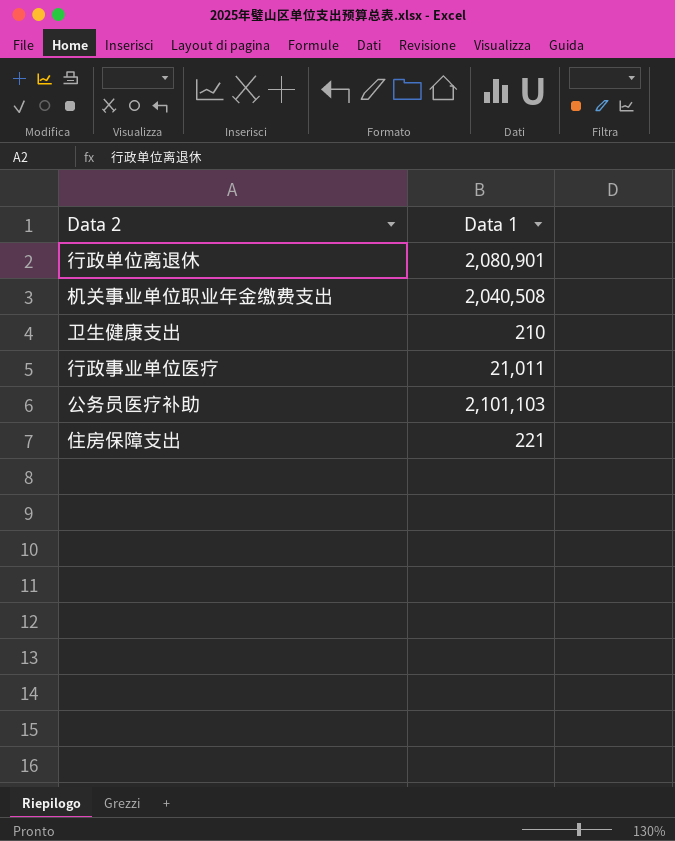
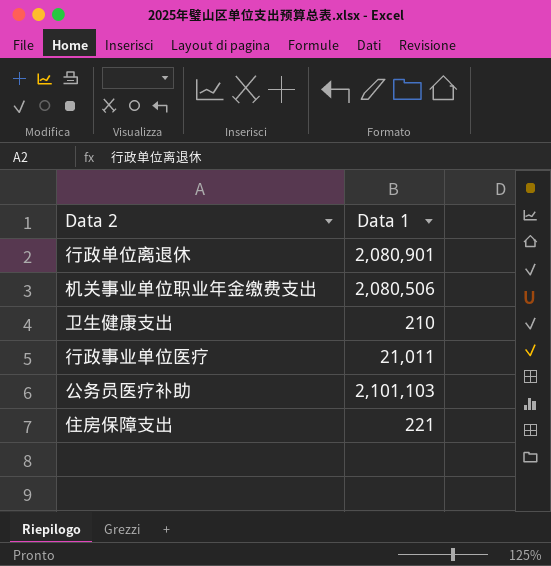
机关事业单位职业年金缴费支出 | Data 1: 2,040,508 -> 2,080,506

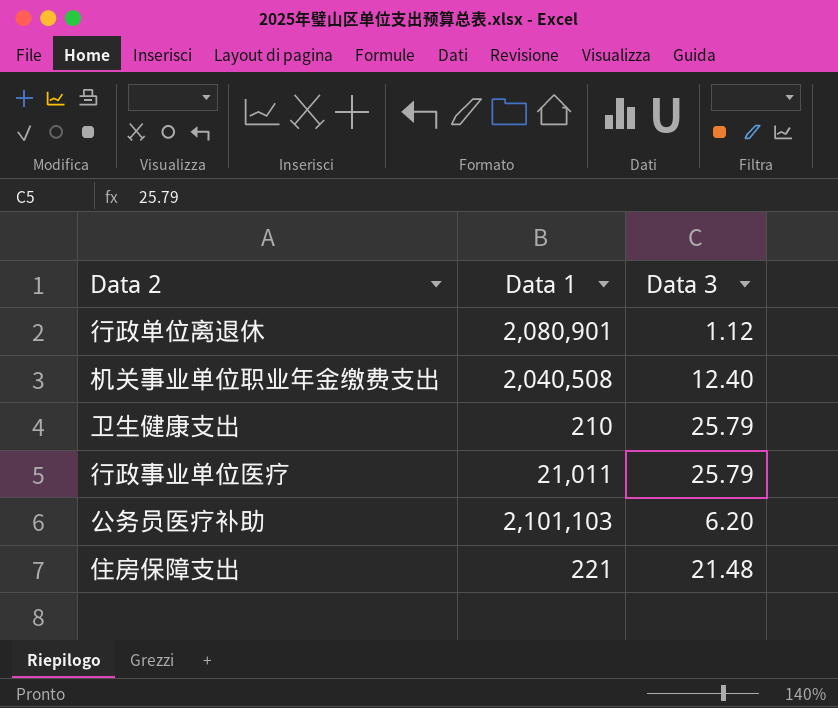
column Data 3 | position: none -> 3
机关事业单位职业年金缴费支出 | Data 1: 2,080,506 -> 2,040,508

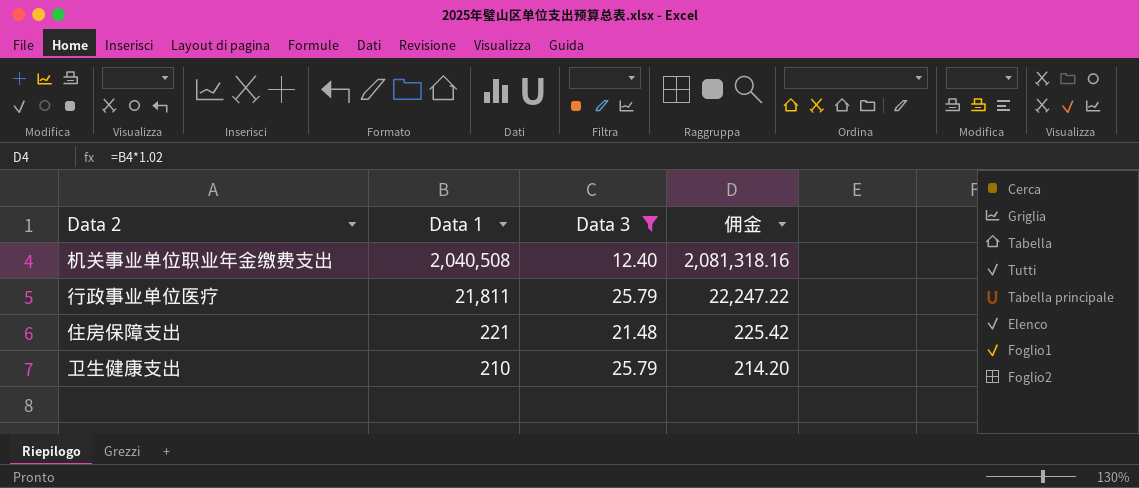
filter: none -> Data 3 >= 12.40
row order: none -> Data 1 descending
column 佣金 | formula: none -> [Data 1] * 1.02
行政事业单位医疗 | Data 1: 21,011 -> 21,811

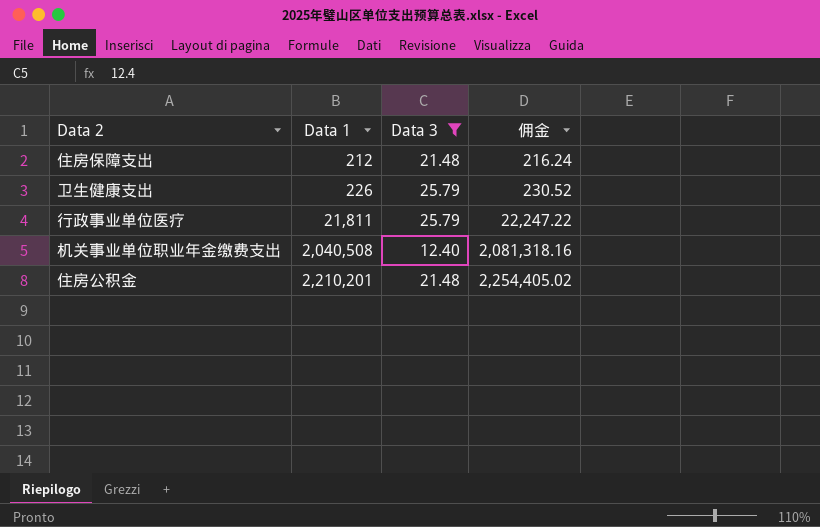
row order: Data 1 descending -> Data 1 ascending
住房保障支出 | Data 1: 221 -> 212
住房保障支出 | 佣金: 225.42 -> 216.24
卫生健康支出 | Data 1: 210 -> 226
卫生健康支出 | 佣金: 214.20 -> 230.52
row 住房公积金: none -> 2,210,201 | 21.48 | 2,254,405.02

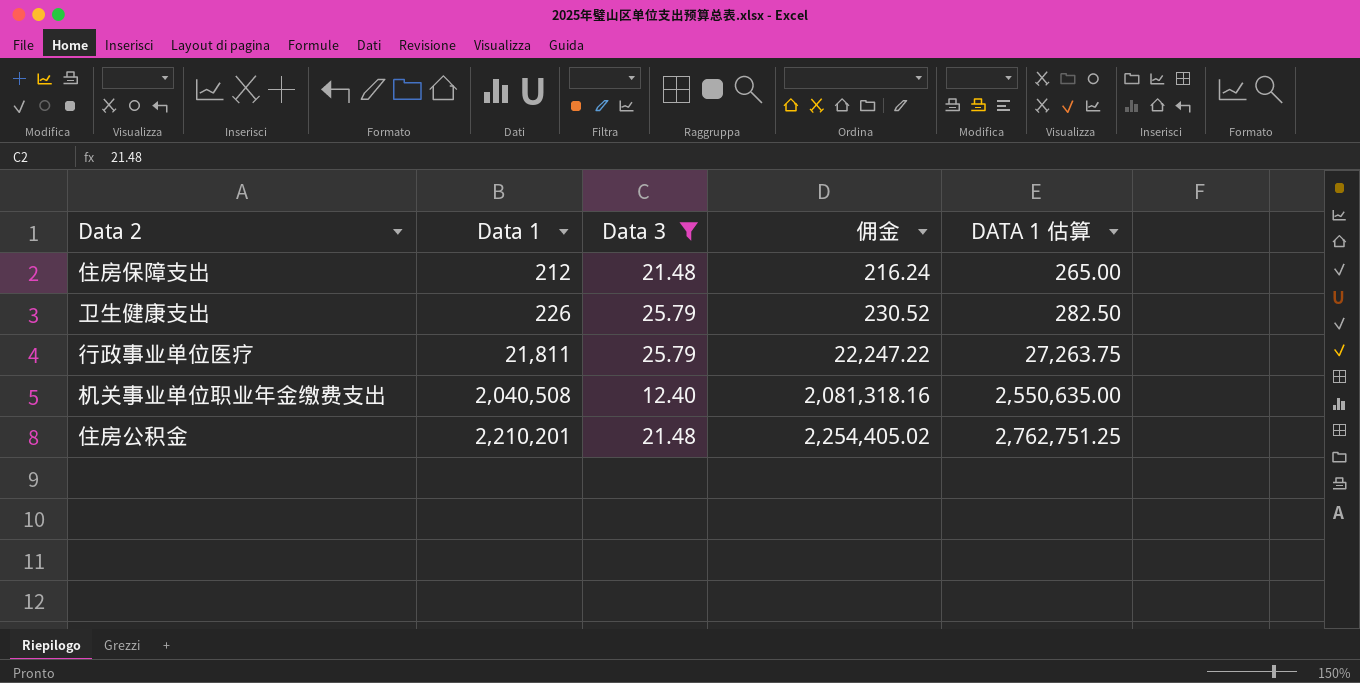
column DATA 1 估算 | formula: none -> [Data 1] * 1.25

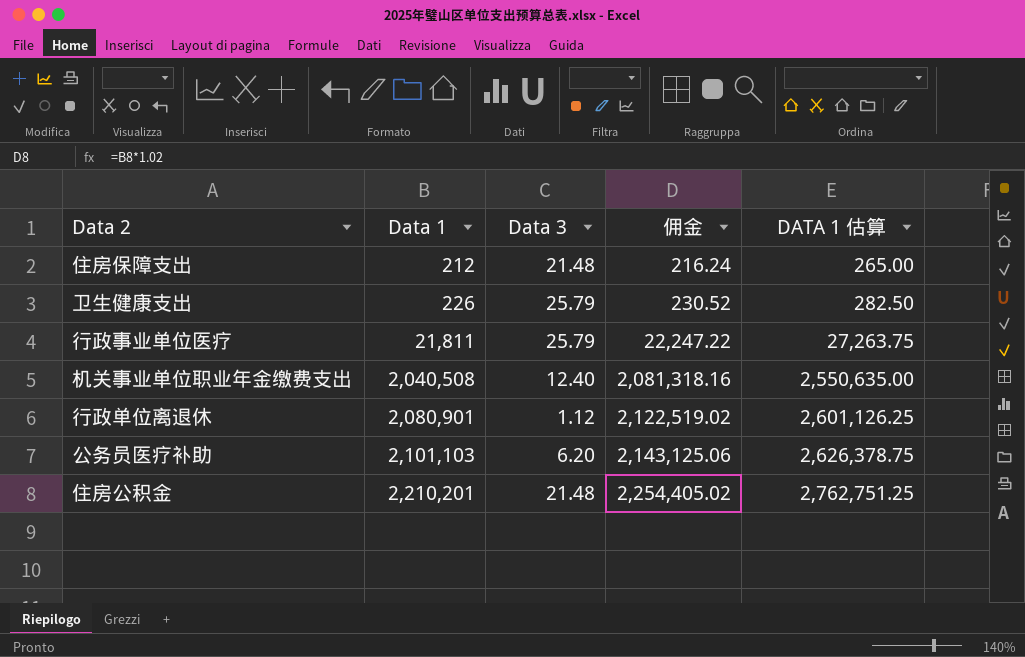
filter: Data 3 >= 12.40 -> none

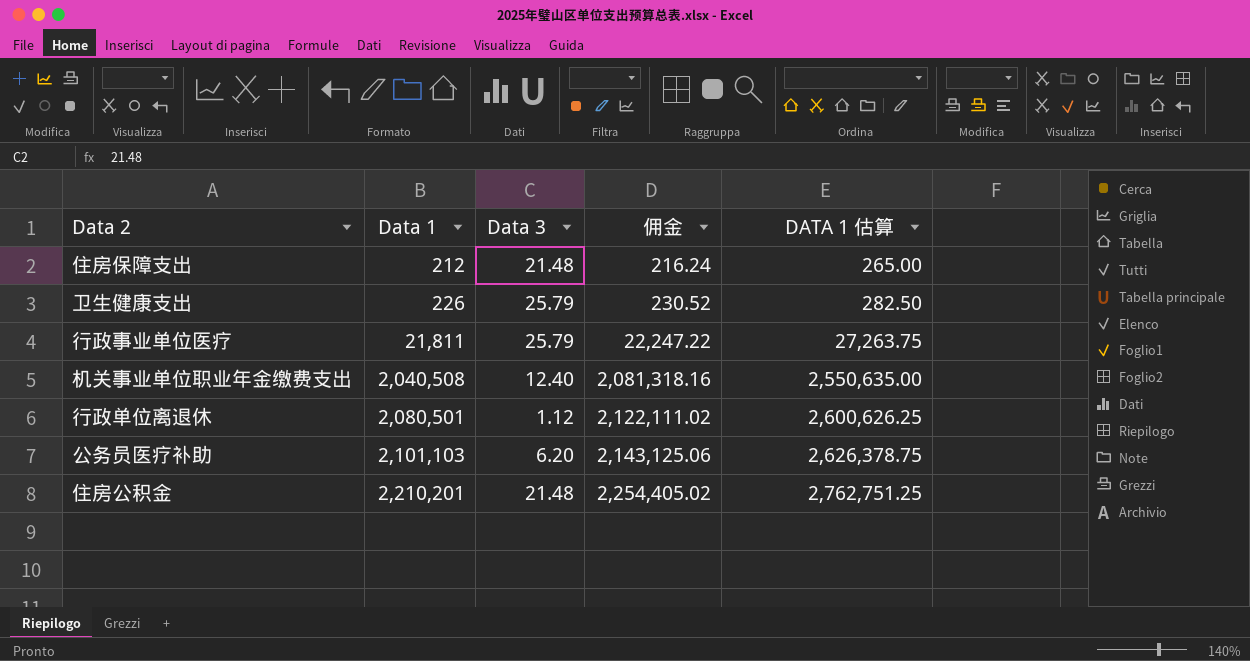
行政单位离退休 | Data 1: 2,080,901 -> 2,080,501
行政单位离退休 | 佣金: 2,122,519.02 -> 2,122,111.02
行政单位离退休 | DATA 1 估算: 2,601,126.25 -> 2,600,626.25

